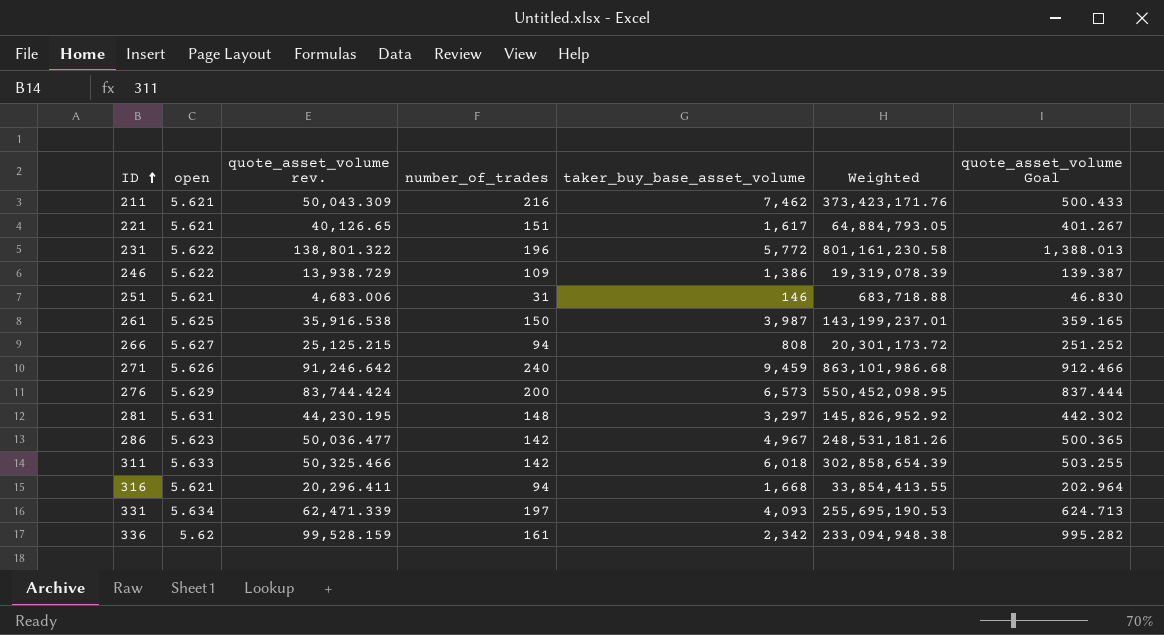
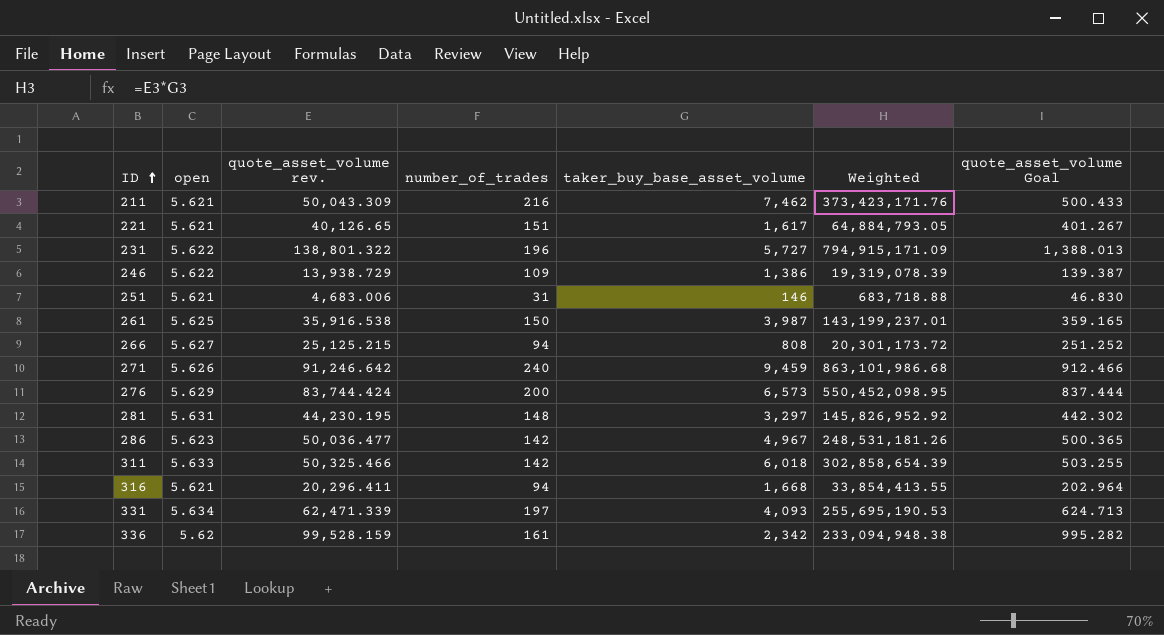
231 | taker_buy_base_asset_volume: 5,772 -> 5,727
231 | Weighted: 801,161,230.58 -> 794,915,171.09

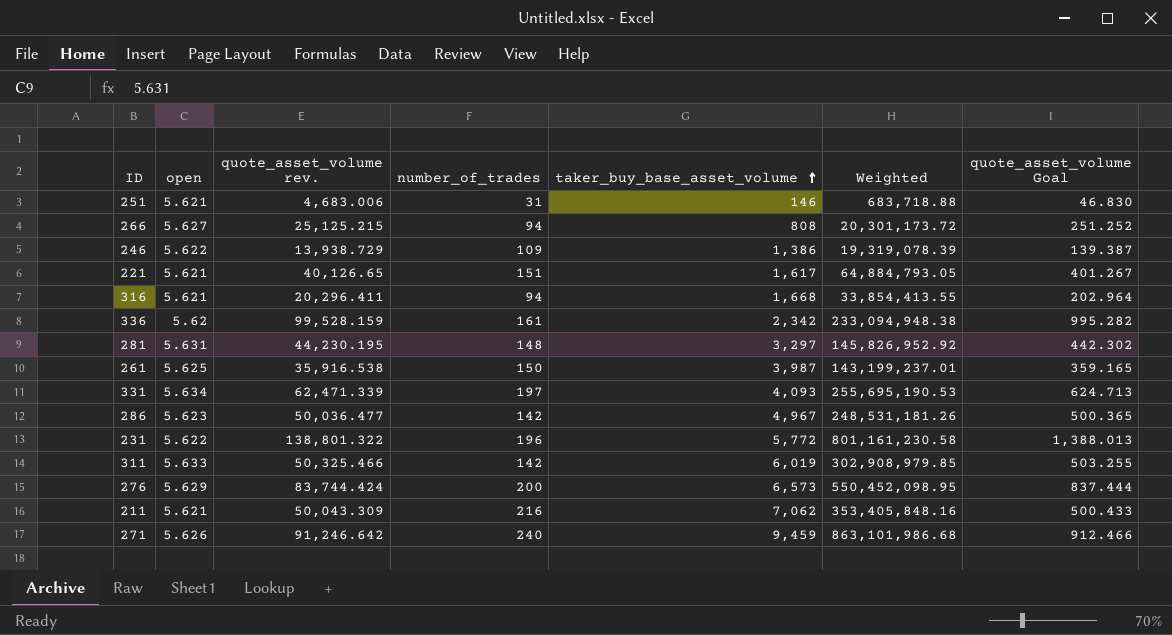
row order: ID ascending -> taker_buy_base_asset_volume ascending
231 | taker_buy_base_asset_volume: 5,727 -> 5,772
231 | Weighted: 794,915,171.09 -> 801,161,230.58
311 | taker_buy_base_asset_volume: 6,018 -> 6,019
311 | Weighted: 302,858,654.39 -> 302,908,979.85
211 | taker_buy_base_asset_volume: 7,462 -> 7,062
211 | Weighted: 373,423,171.76 -> 353,405,848.16

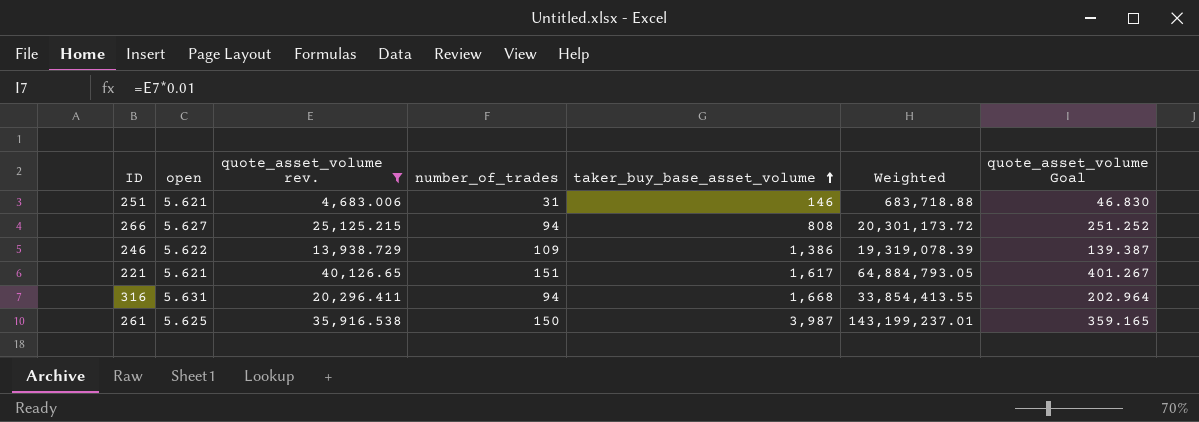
filter: none -> quote_asset_volume rev. <= 40,126.65
316 | open: 5.621 -> 5.631

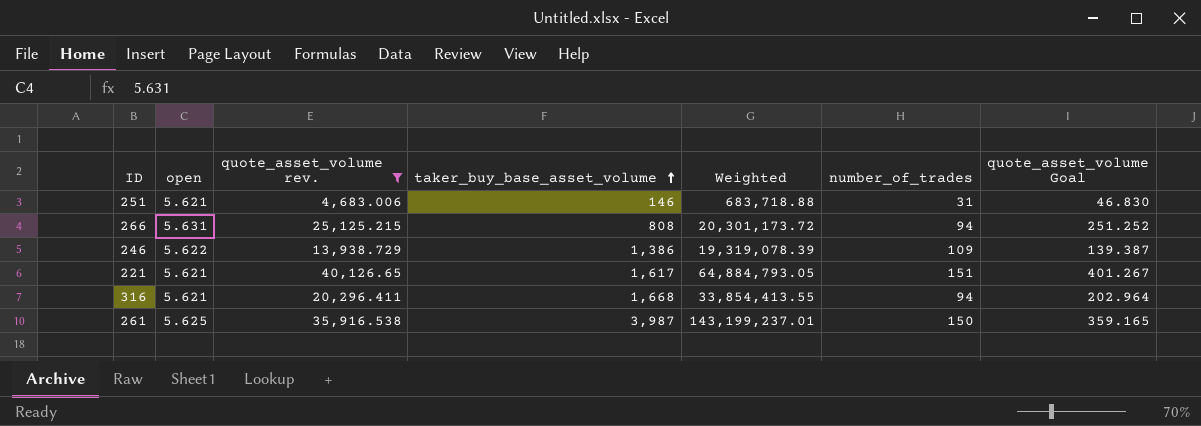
column number_of_trades | position: 4 -> 6
266 | open: 5.627 -> 5.631
316 | open: 5.631 -> 5.621

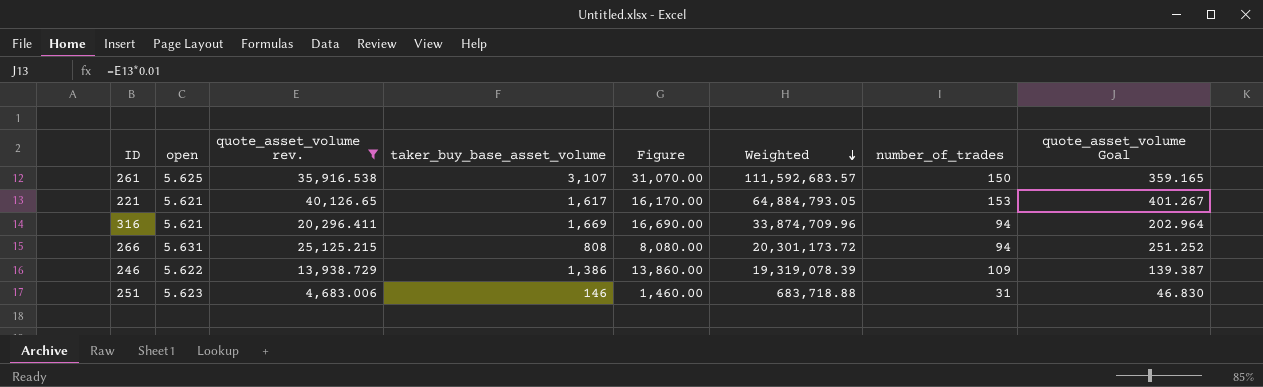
row order: taker_buy_base_asset_volume ascending -> Weighted descending
column Figure | formula: none -> [taker_buy_base_asset_volume] * 10
261 | taker_buy_base_asset_volume: 3,987 -> 3,107
261 | Weighted: 143,199,237.01 -> 111,592,683.57
221 | number_of_trades: 151 -> 153
316 | taker_buy_base_asset_volume: 1,668 -> 1,669
316 | Weighted: 33,854,413.55 -> 33,874,709.96
251 | open: 5.621 -> 5.623

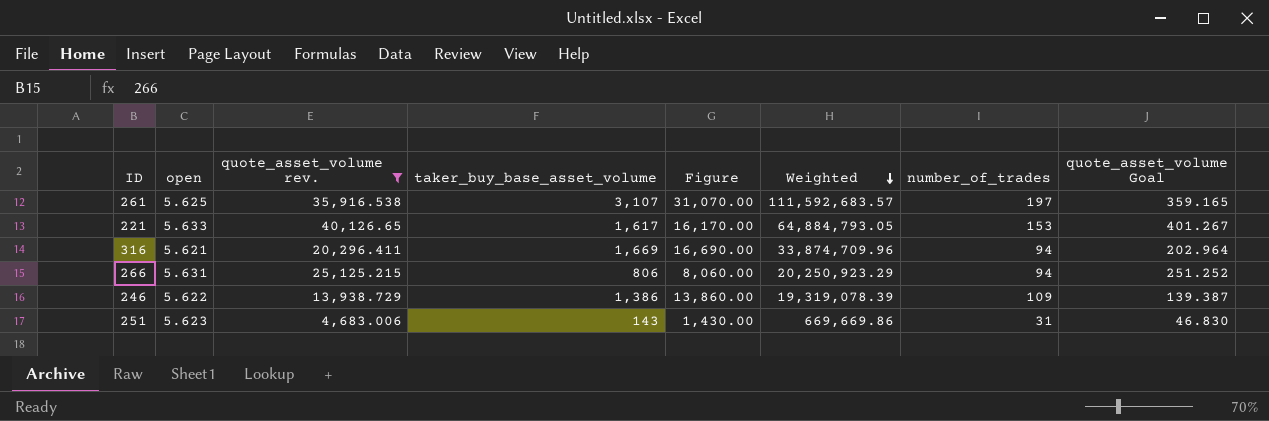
261 | number_of_trades: 150 -> 197
221 | open: 5.621 -> 5.633
266 | taker_buy_base_asset_volume: 808 -> 806
266 | Figure: 8,080.00 -> 8,060.00
266 | Weighted: 20,301,173.72 -> 20,250,923.29
251 | taker_buy_base_asset_volume: 146 -> 143
251 | Figure: 1,460.00 -> 1,430.00
251 | Weighted: 683,718.88 -> 669,669.86

